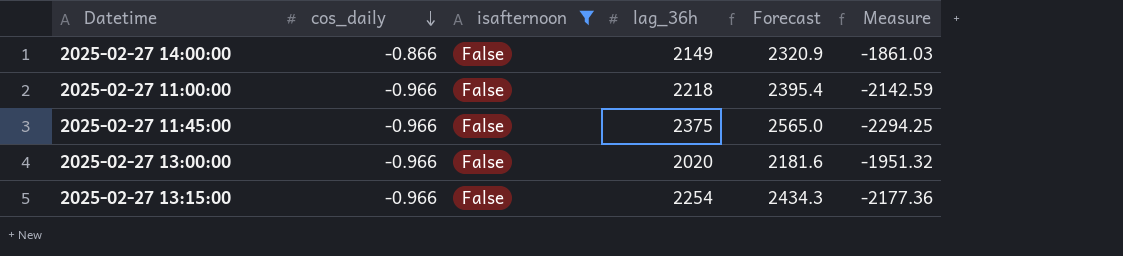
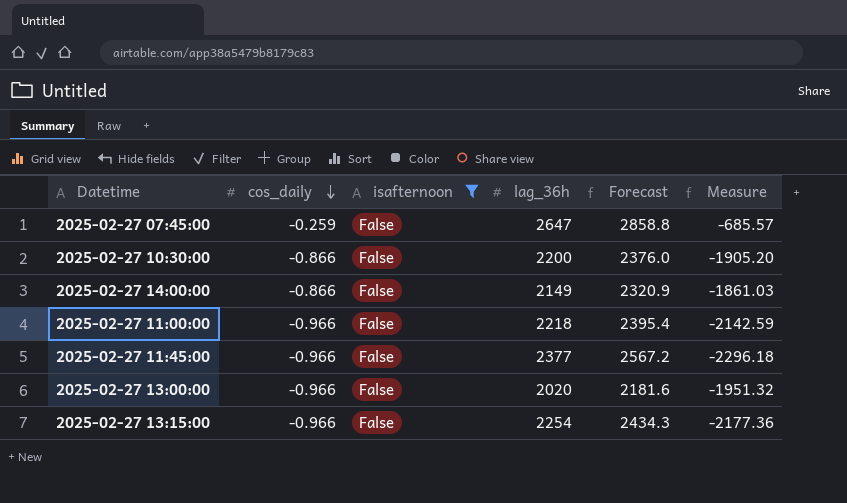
row 2025-02-27 07:45:00: none -> -0.259 | False | 2647 | 2858.8 | -685.57
row 2025-02-27 10:30:00: none -> -0.866 | False | 2200 | 2376.0 | -1905.20
2025-02-27 11:45:00 | lag_36h: 2375 -> 2377
2025-02-27 11:45:00 | Forecast: 2565.0 -> 2567.2
2025-02-27 11:45:00 | Measure: -2294.25 -> -2296.18

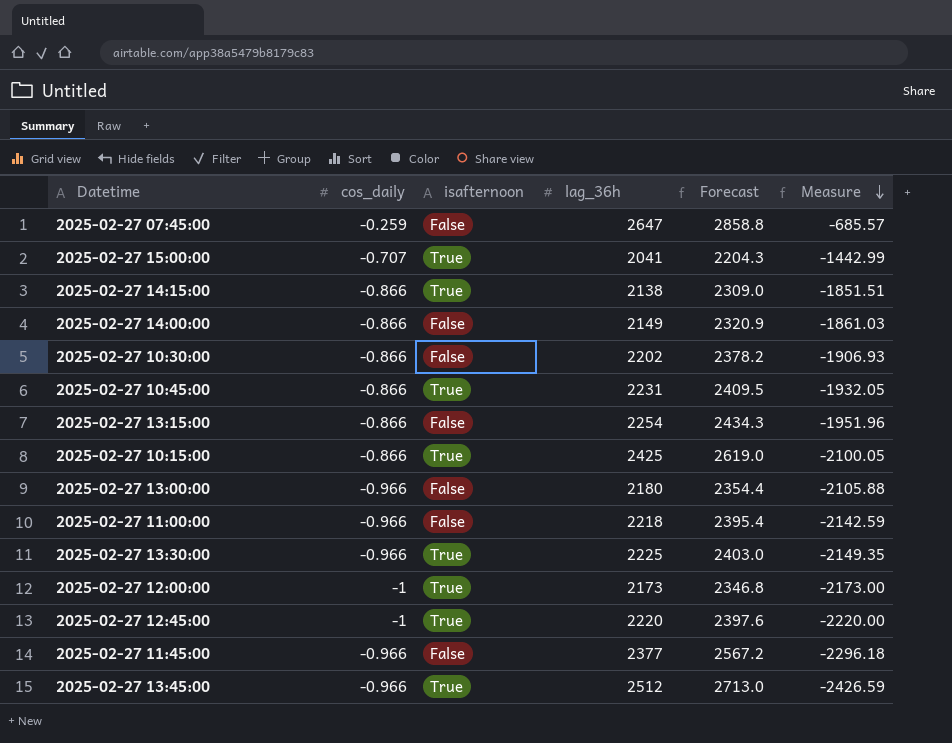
filter: isafternoon = False -> none
row order: cos_daily descending -> Measure descending
2025-02-27 10:30:00 | lag_36h: 2200 -> 2202
2025-02-27 10:30:00 | Forecast: 2376.0 -> 2378.2
2025-02-27 10:30:00 | Measure: -1905.20 -> -1906.93
2025-02-27 13:15:00 | cos_daily: -0.966 -> -0.866
2025-02-27 13:15:00 | Measure: -2177.36 -> -1951.96
2025-02-27 13:00:00 | lag_36h: 2020 -> 2180
2025-02-27 13:00:00 | Forecast: 2181.6 -> 2354.4
2025-02-27 13:00:00 | Measure: -1951.32 -> -2105.88

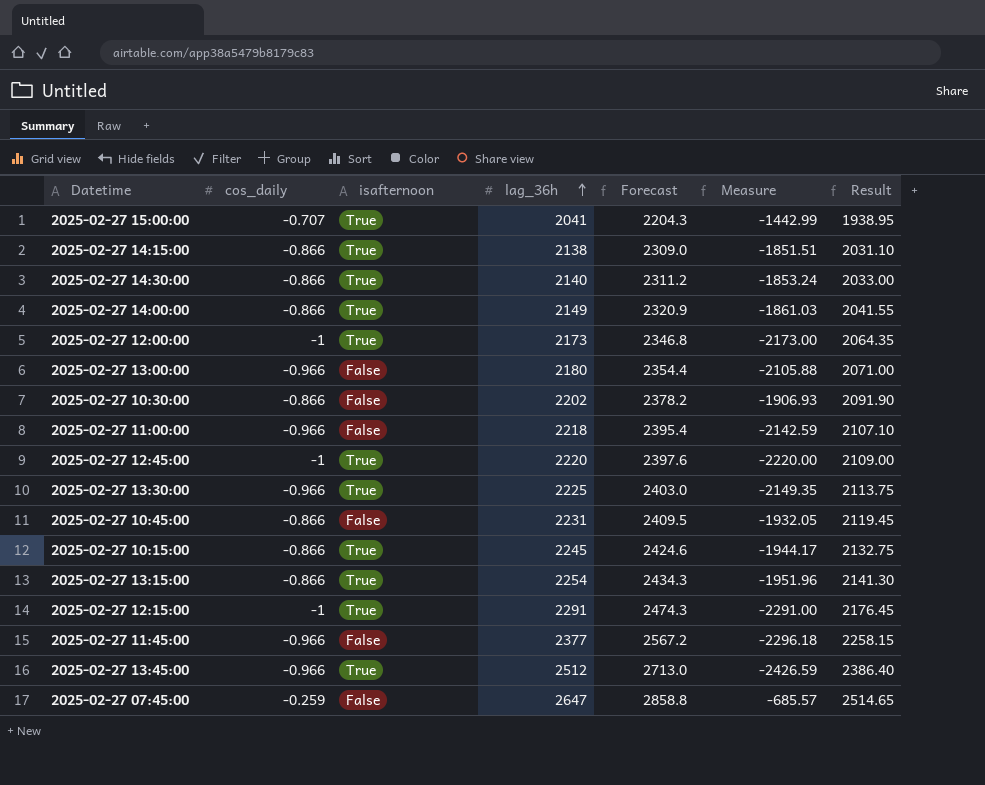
row order: Measure descending -> lag_36h ascending
column Result | formula: none -> [lag_36h] * 0.95
row 2025-02-27 14:30:00: none -> -0.866 | True | 2140 | 2311.2 | -1853.24 | 2033.00
2025-02-27 14:00:00 | isafternoon: False -> True
2025-02-27 10:45:00 | isafternoon: True -> False
2025-02-27 10:15:00 | lag_36h: 2425 -> 2245
2025-02-27 10:15:00 | Forecast: 2619.0 -> 2424.6
2025-02-27 10:15:00 | Measure: -2100.05 -> -1944.17
2025-02-27 13:15:00 | isafternoon: False -> True
row 2025-02-27 12:15:00: none -> -1 | True | 2291 | 2474.3 | -2291.00 | 2176.45

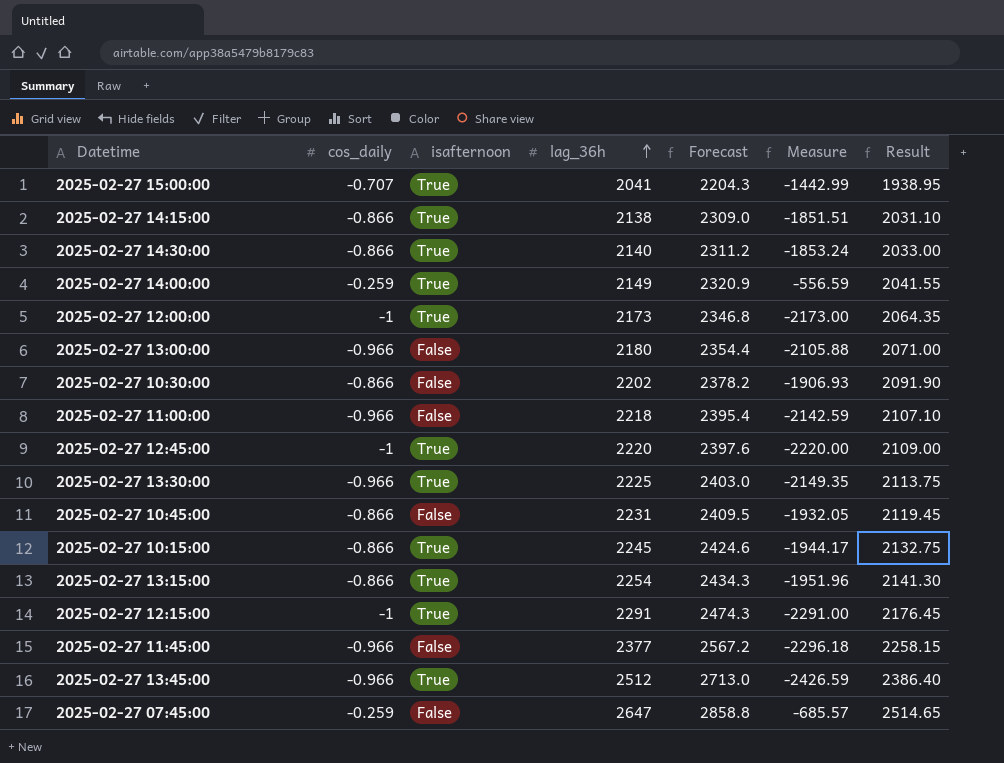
2025-02-27 14:00:00 | cos_daily: -0.866 -> -0.259
2025-02-27 14:00:00 | Measure: -1861.03 -> -556.59

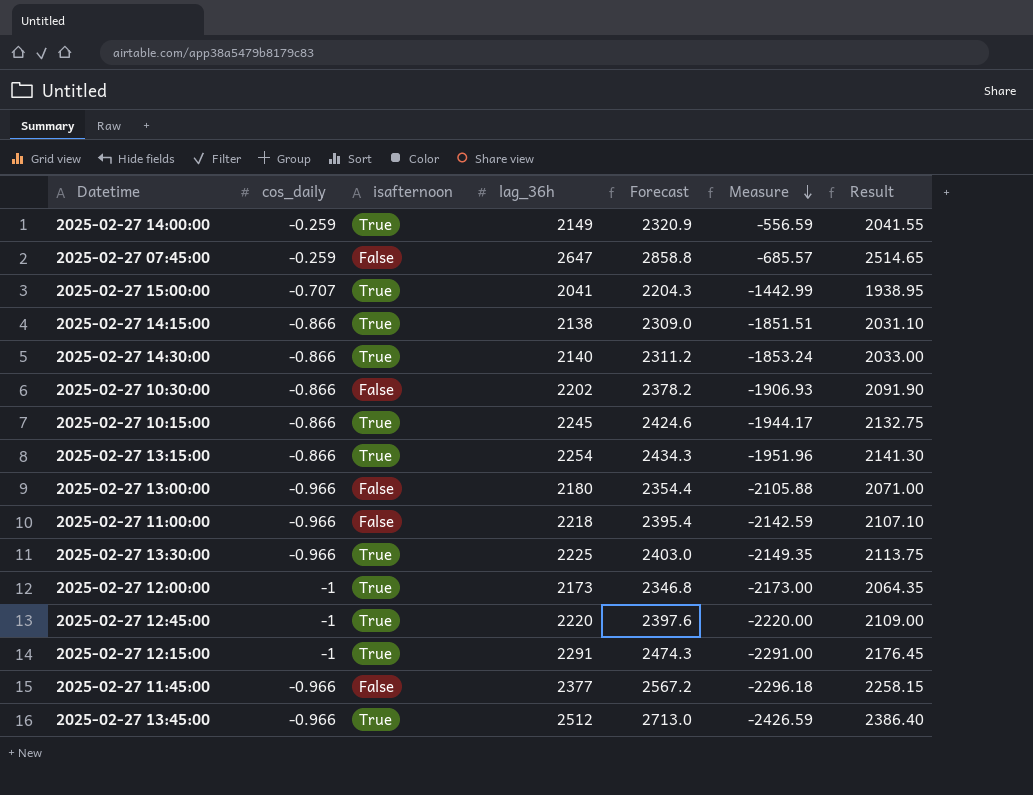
row order: lag_36h ascending -> Measure descending
row 2025-02-27 10:45:00: -0.866 | False | 2231 | 2409.5 | -1932.05 | 2119.45 -> none

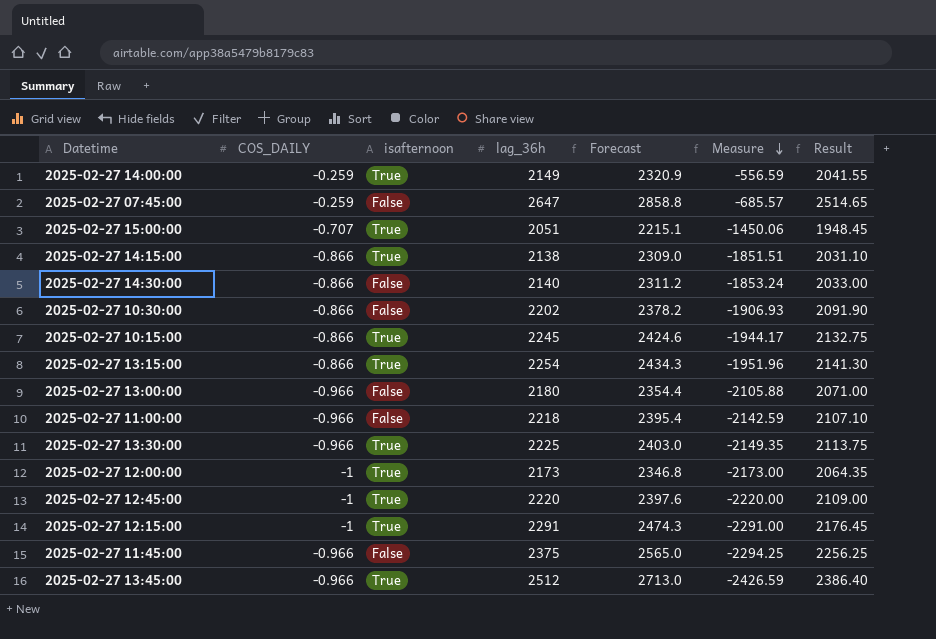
column name: cos_daily -> COS_DAILY
2025-02-27 15:00:00 | lag_36h: 2041 -> 2051
2025-02-27 15:00:00 | Forecast: 2204.3 -> 2215.1
2025-02-27 15:00:00 | Measure: -1442.99 -> -1450.06
2025-02-27 15:00:00 | Result: 1938.95 -> 1948.45
2025-02-27 14:30:00 | isafternoon: True -> False
2025-02-27 11:45:00 | lag_36h: 2377 -> 2375
2025-02-27 11:45:00 | Forecast: 2567.2 -> 2565.0
2025-02-27 11:45:00 | Measure: -2296.18 -> -2294.25
2025-02-27 11:45:00 | Result: 2258.15 -> 2256.25

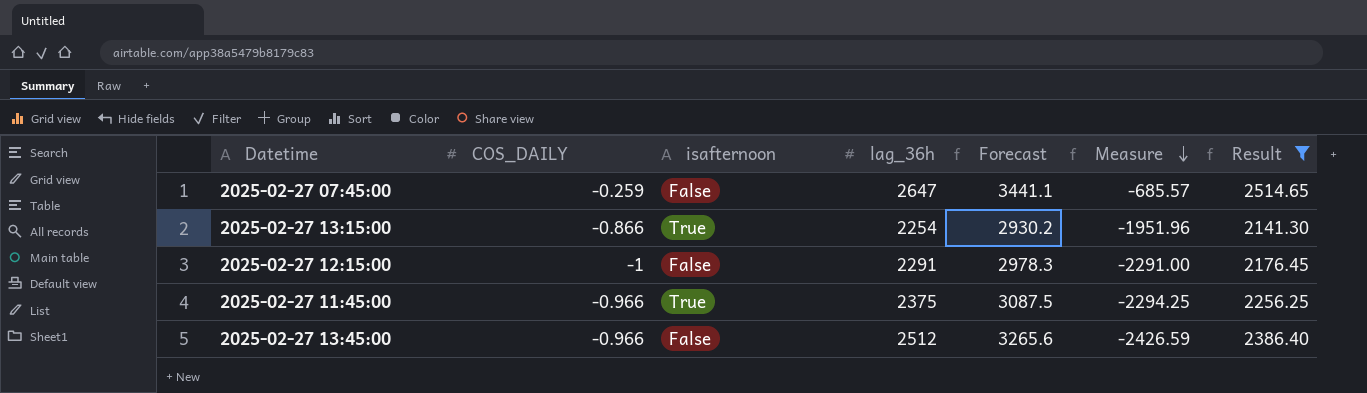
filter: none -> Result >= 2141.30
column Forecast | formula: [lag_36h] * 1.08 -> [lag_36h] * 1.3
2025-02-27 12:15:00 | isafternoon: True -> False
2025-02-27 11:45:00 | isafternoon: False -> True
2025-02-27 13:45:00 | isafternoon: True -> False

